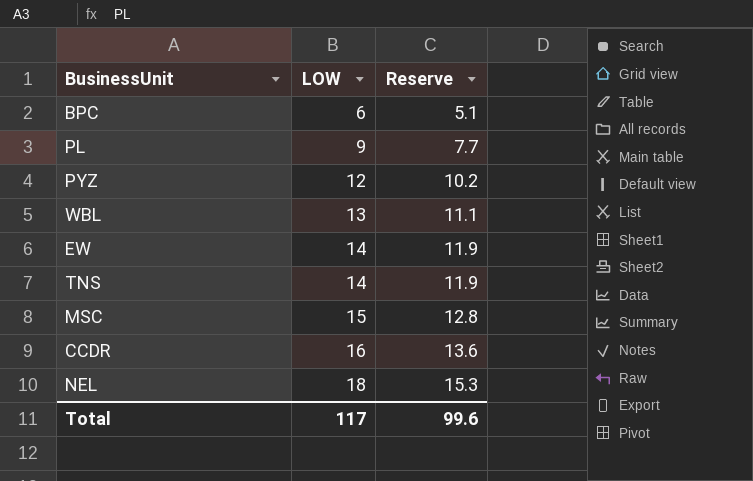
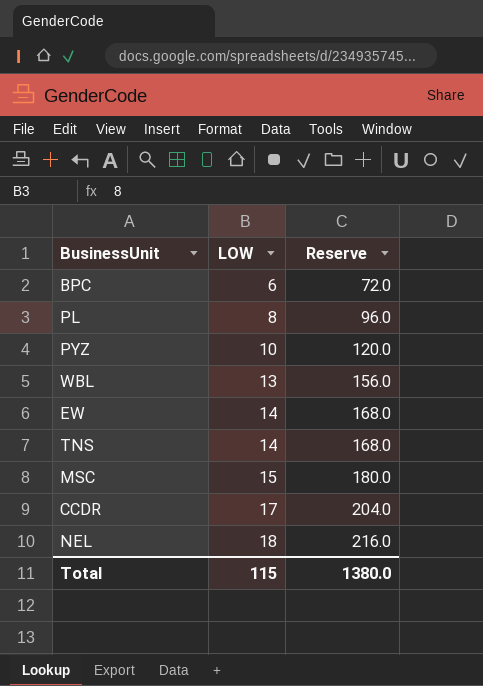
column Reserve | formula: [LOW] * 0.85 -> [LOW] * 12
PL | LOW: 9 -> 8
PYZ | LOW: 12 -> 10
CCDR | LOW: 16 -> 17
Total | LOW: 117 -> 115
Total | Reserve: 99.6 -> 1380.0

